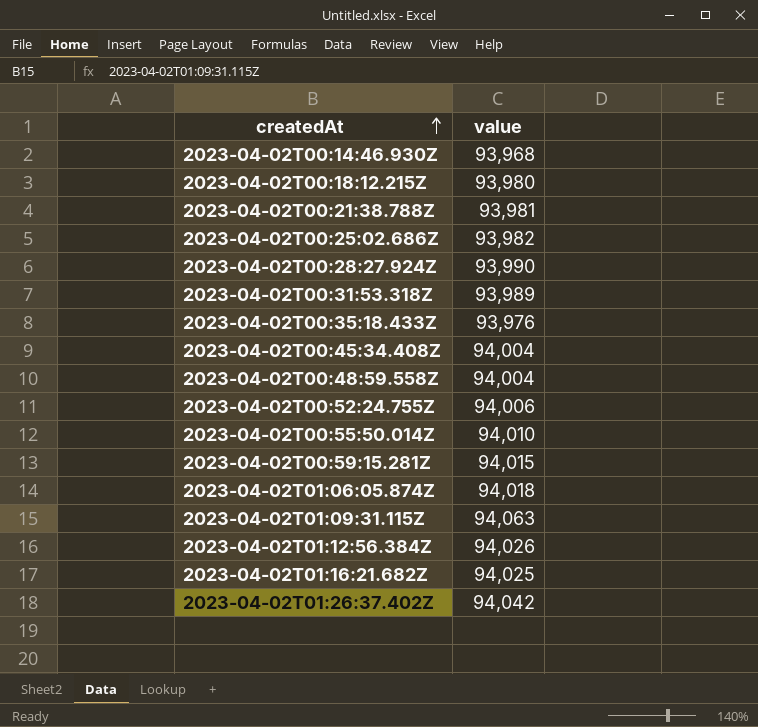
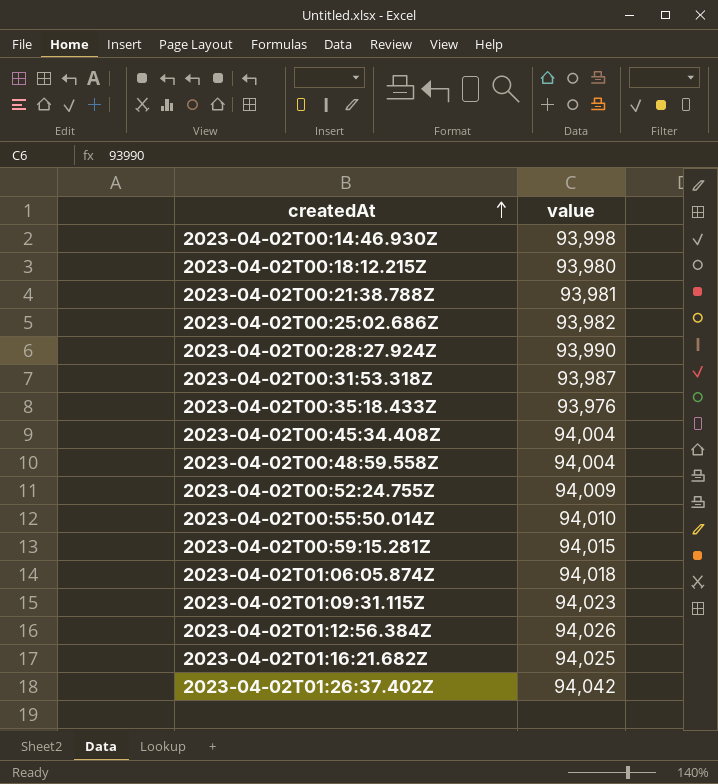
2023-04-02T00:14:46.930Z | value: 93,968 -> 93,998
2023-04-02T00:31:53.318Z | value: 93,989 -> 93,987
2023-04-02T00:52:24.755Z | value: 94,006 -> 94,009
2023-04-02T01:09:31.115Z | value: 94,063 -> 94,023

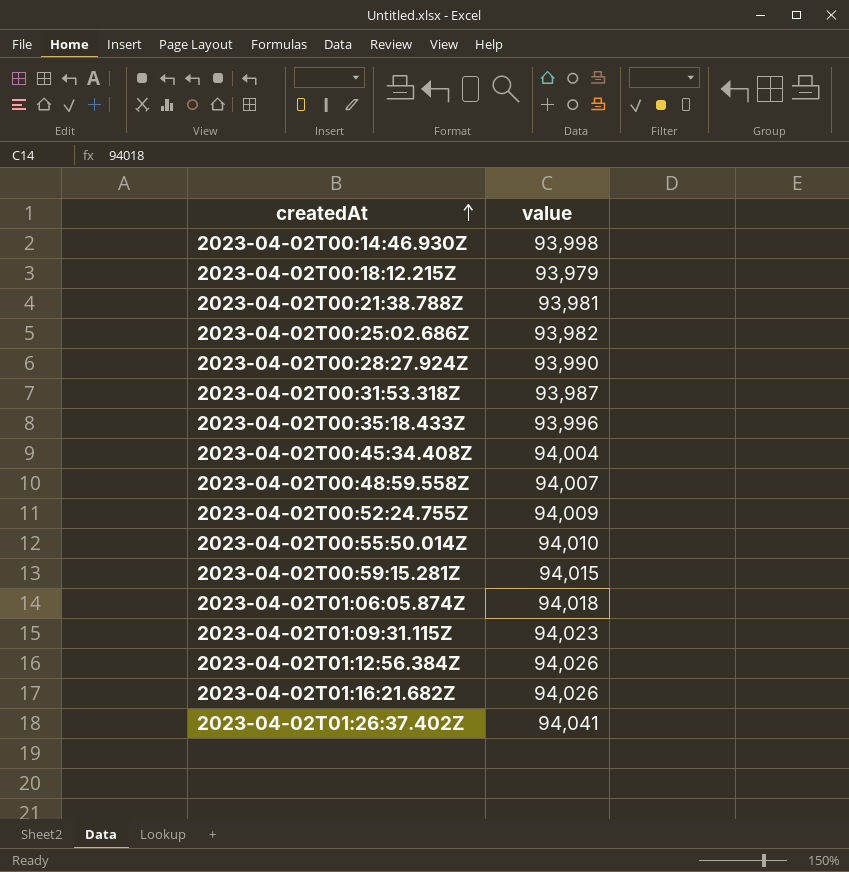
2023-04-02T00:18:12.215Z | value: 93,980 -> 93,979
2023-04-02T00:35:18.433Z | value: 93,976 -> 93,996
2023-04-02T00:48:59.558Z | value: 94,004 -> 94,007
2023-04-02T01:16:21.682Z | value: 94,025 -> 94,026
2023-04-02T01:26:37.402Z | value: 94,042 -> 94,041

